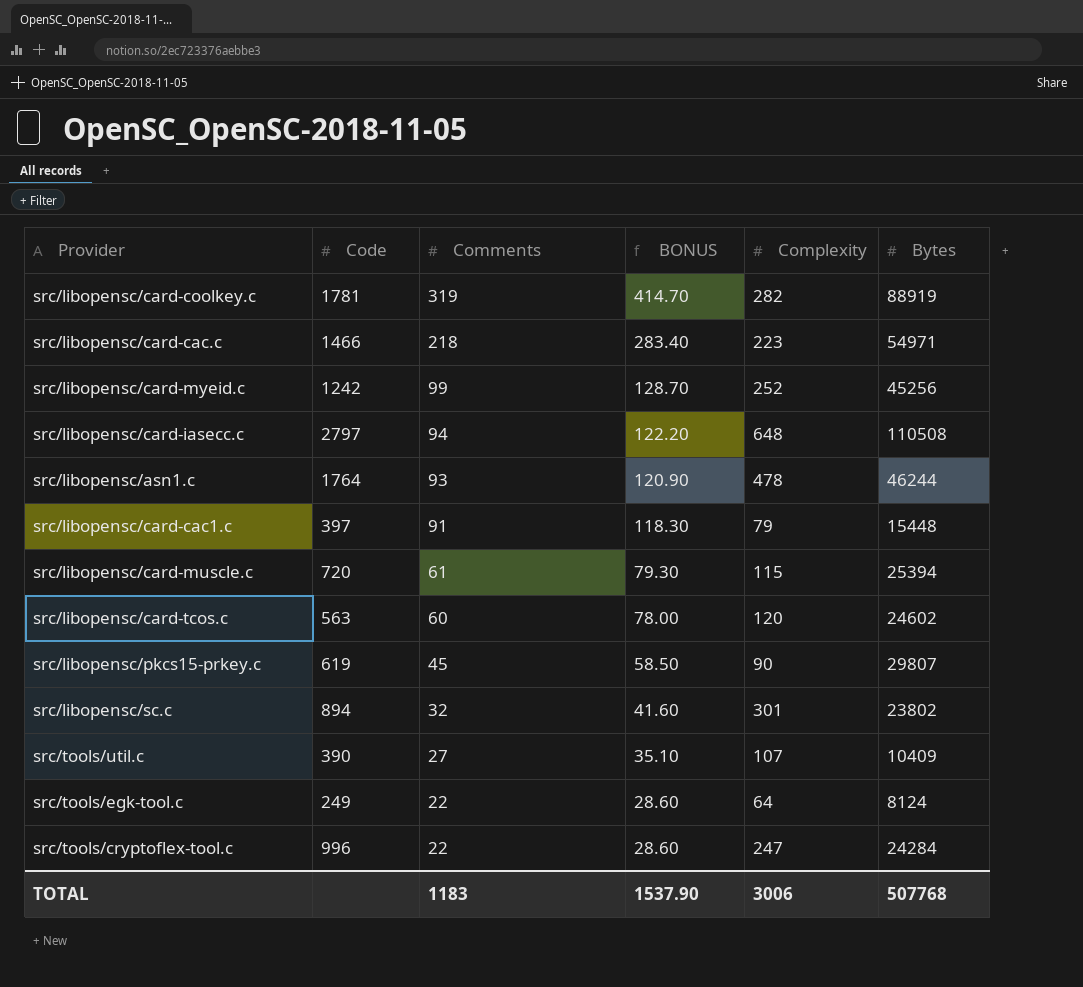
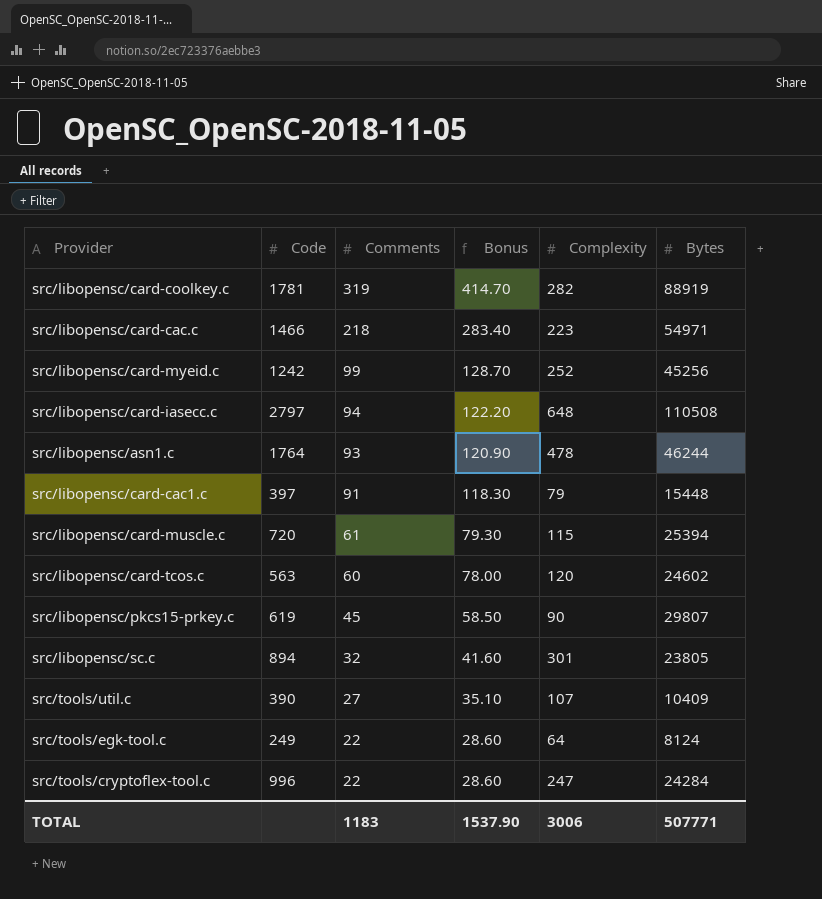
column name: BONUS -> Bonus
src/libopensc/sc.c | Bytes: 23802 -> 23805
TOTAL | Bytes: 507768 -> 507771

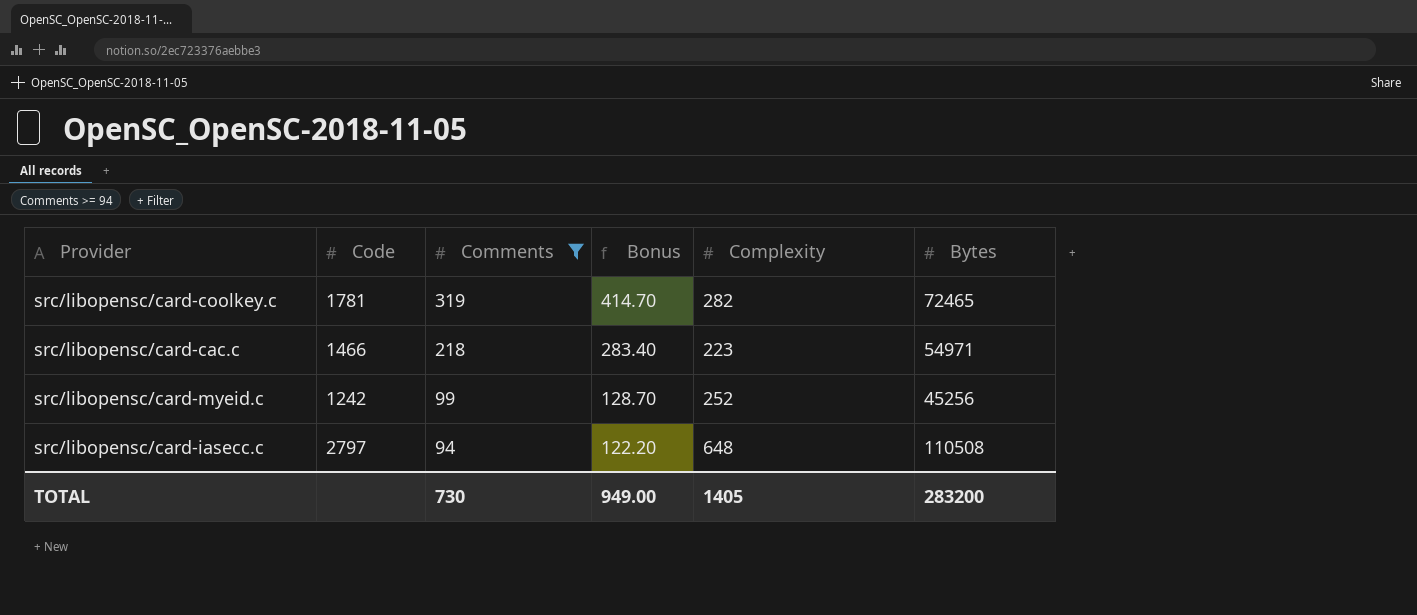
filter: none -> Comments >= 94
src/libopensc/card-coolkey.c | Bytes: 88919 -> 72465
TOTAL | Comments: 1183 -> 730
TOTAL | Bonus: 1537.90 -> 949.00
TOTAL | Complexity: 3006 -> 1405
TOTAL | Bytes: 507771 -> 283200

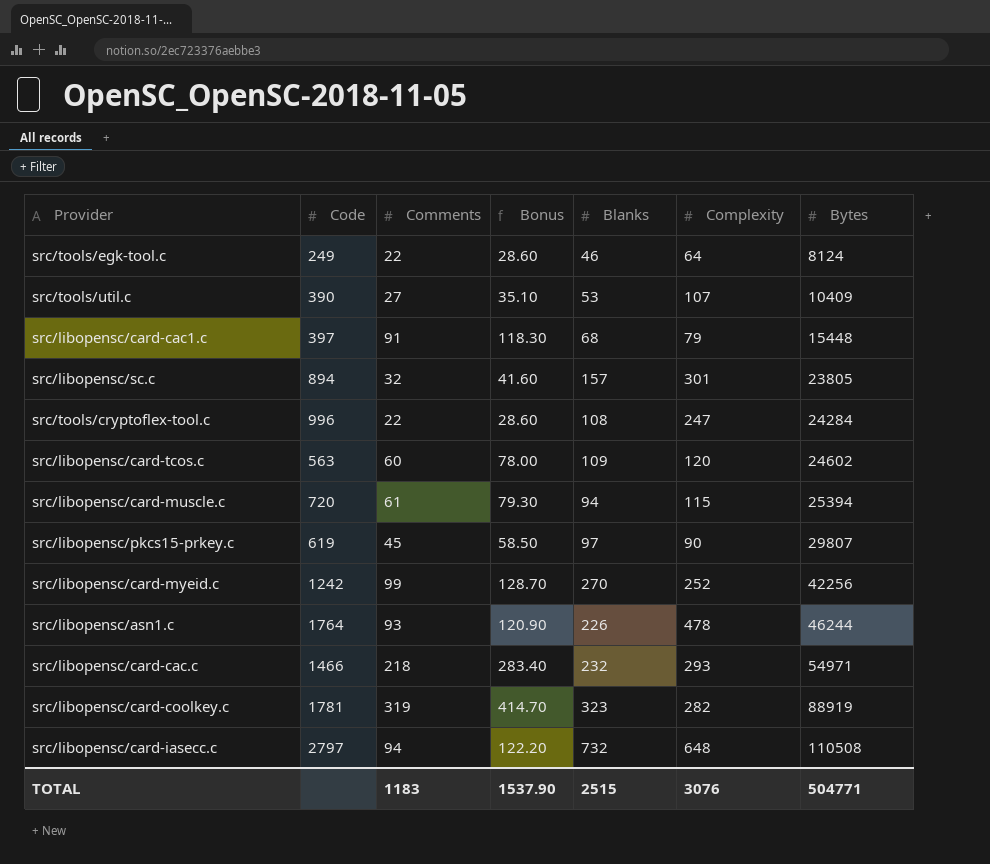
filter: Comments >= 94 -> none
row order: Comments descending -> Bytes ascending
column Blanks | position: none -> 5
src/libopensc/card-myeid.c | Bytes: 45256 -> 42256
src/libopensc/card-cac.c | Complexity: 223 -> 293
src/libopensc/card-coolkey.c | Bytes: 72465 -> 88919
TOTAL | Comments: 730 -> 1183
TOTAL | Bonus: 949.00 -> 1537.90
TOTAL | Complexity: 1405 -> 3076
TOTAL | Bytes: 283200 -> 504771

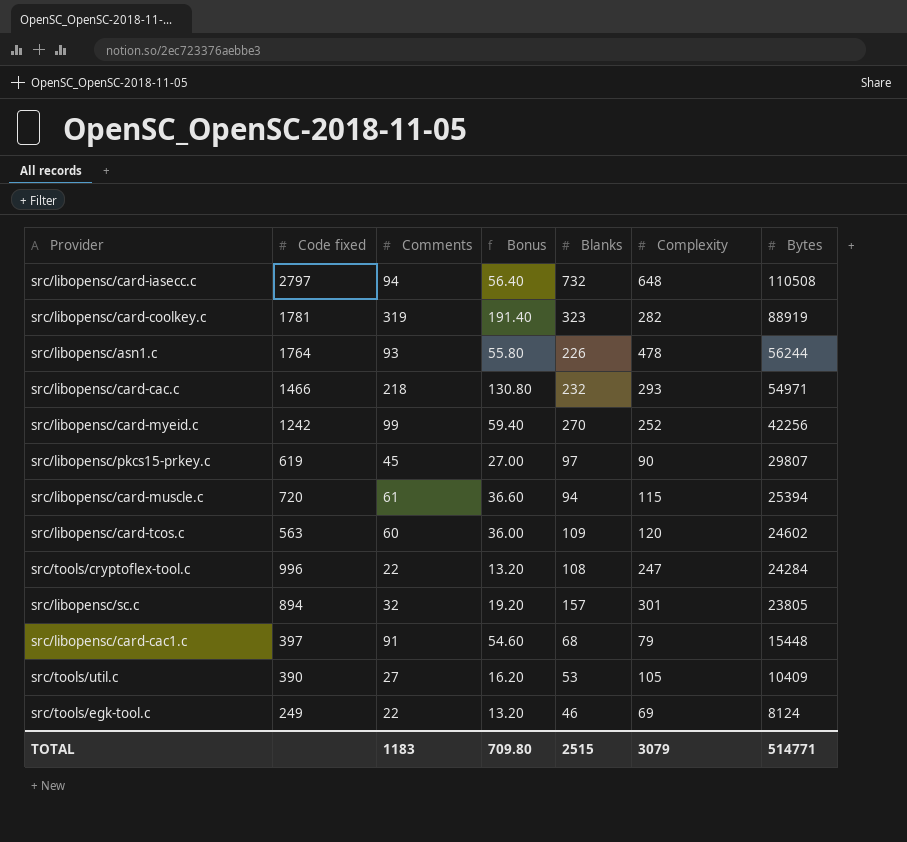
row order: Bytes ascending -> Bytes descending
column name: Code -> Code fixed
column Bonus | formula: [Comments] * 1.3 -> [Comments] * 0.6
src/libopensc/asn1.c | Bytes: 46244 -> 56244
src/tools/util.c | Complexity: 107 -> 105
src/tools/egk-tool.c | Complexity: 64 -> 69
TOTAL | Bonus: 1537.90 -> 709.80
TOTAL | Complexity: 3076 -> 3079
TOTAL | Bytes: 504771 -> 514771

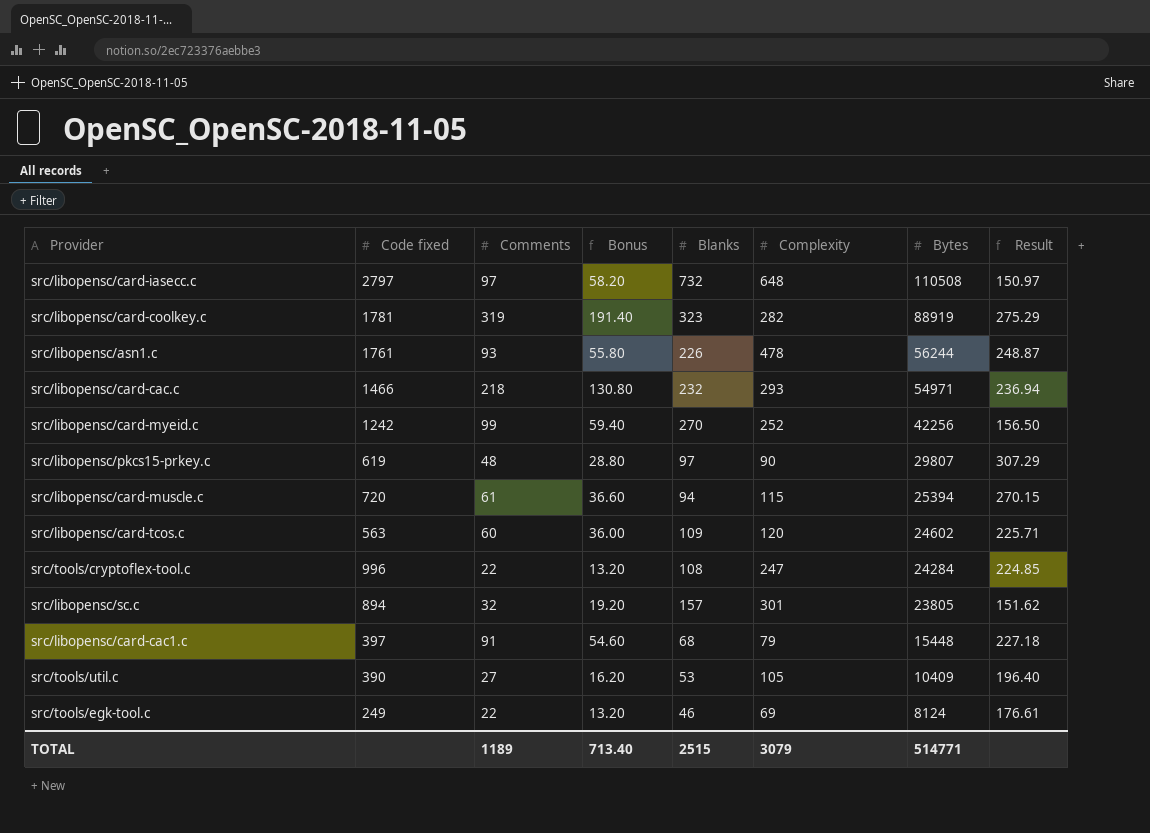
column Result | formula: none -> [Bytes] / [Blanks]
src/libopensc/card-iasecc.c | Comments: 94 -> 97
src/libopensc/card-iasecc.c | Bonus: 56.40 -> 58.20
src/libopensc/asn1.c | Code fixed: 1764 -> 1761
src/libopensc/pkcs15-prkey.c | Comments: 45 -> 48
src/libopensc/pkcs15-prkey.c | Bonus: 27.00 -> 28.80
TOTAL | Comments: 1183 -> 1189
TOTAL | Bonus: 709.80 -> 713.40

